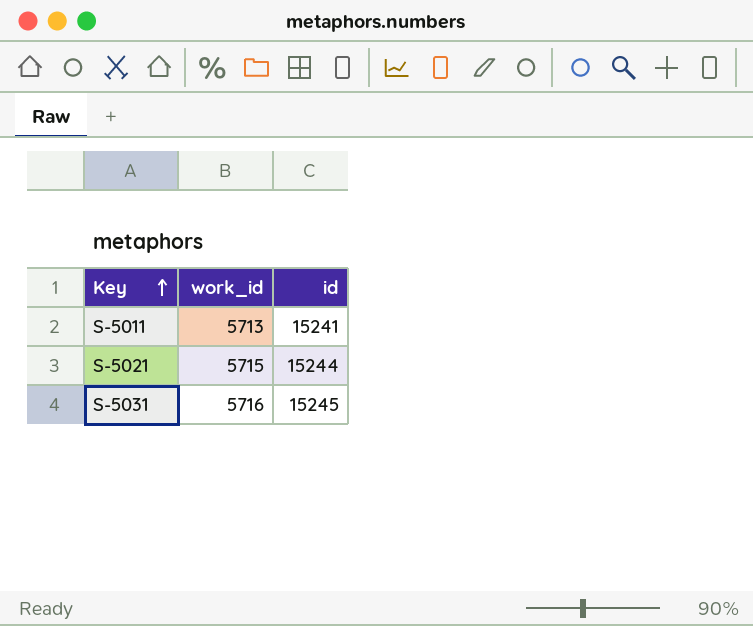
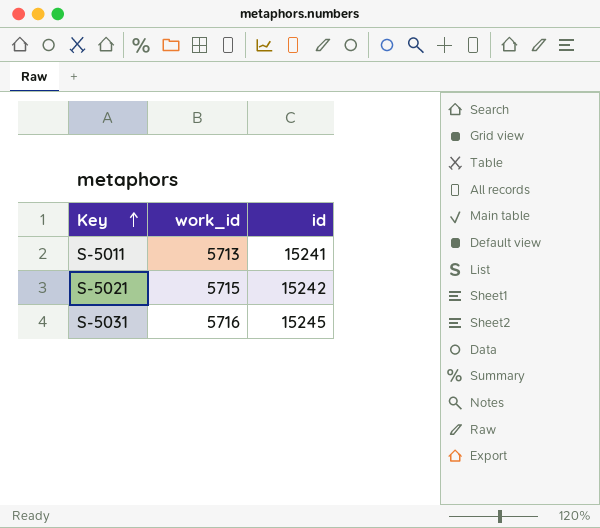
S-5021 | id: 15244 -> 15242

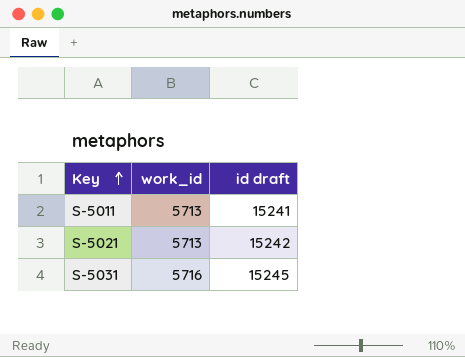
column name: id -> id draft
S-5021 | work_id: 5715 -> 5713

